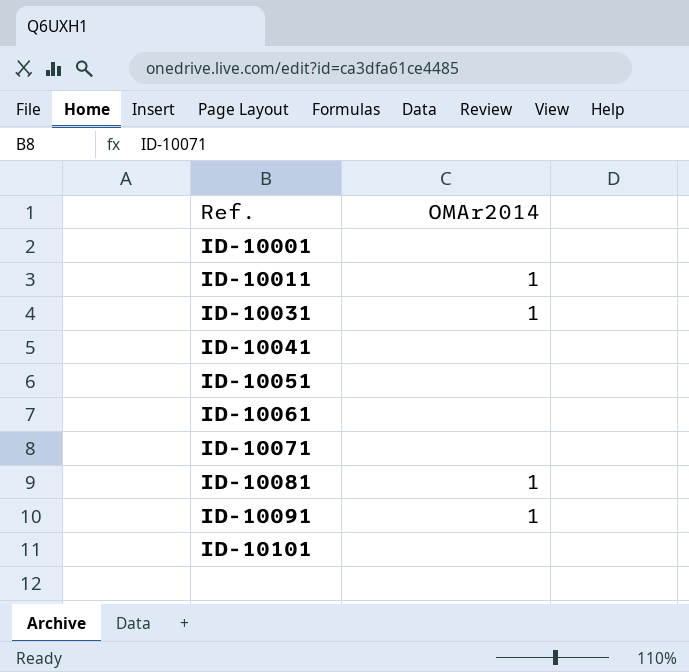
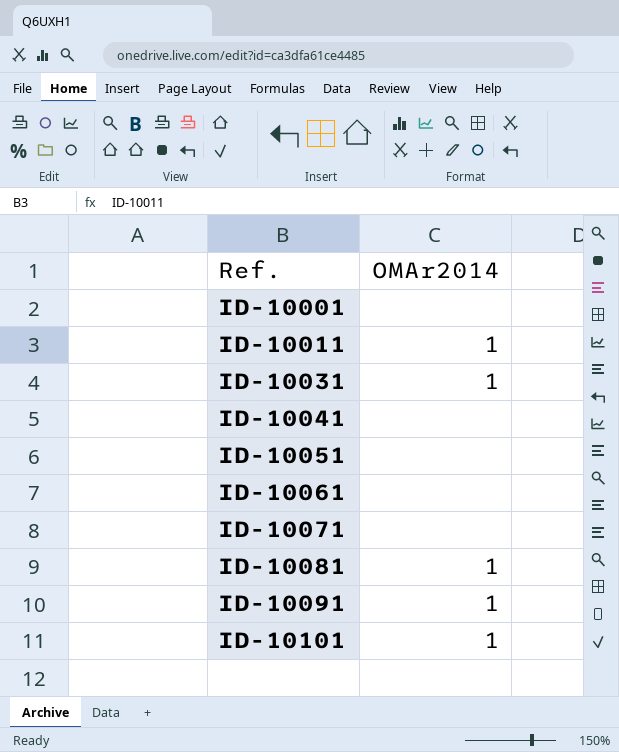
ID-10101 | OMAr2014: none -> 1

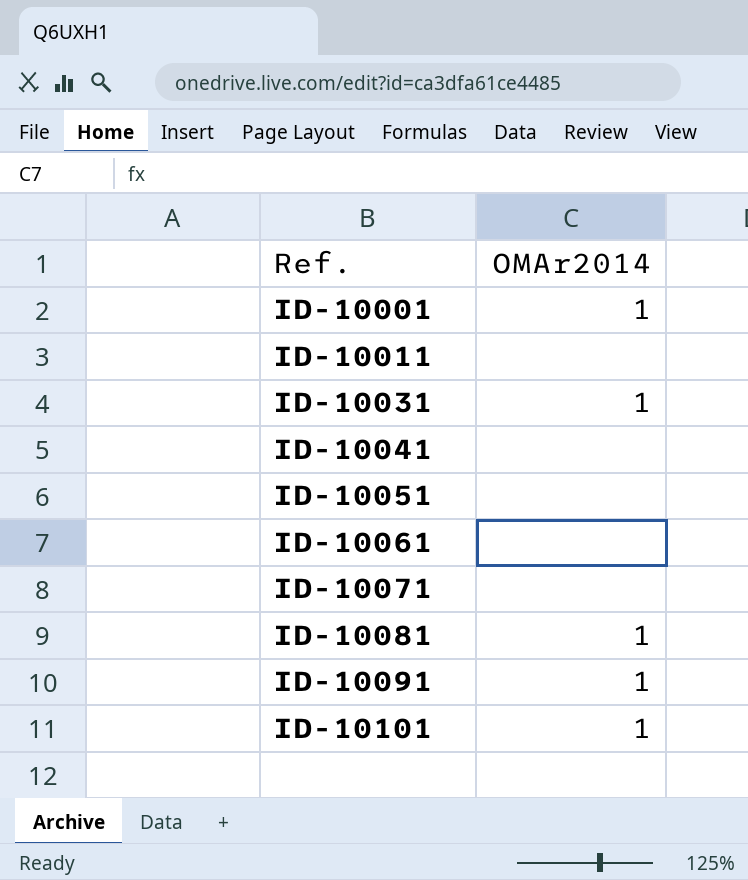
ID-10001 | OMAr2014: none -> 1
ID-10011 | OMAr2014: 1 -> none

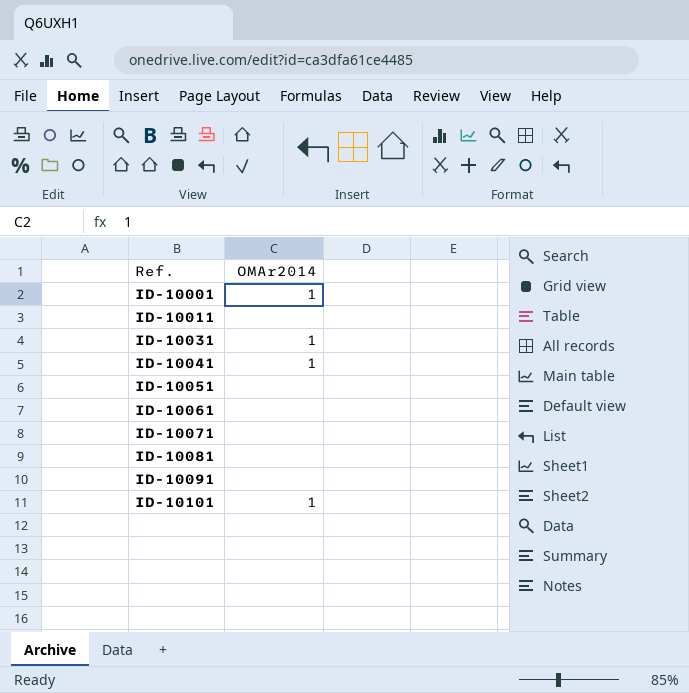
ID-10041 | OMAr2014: none -> 1
ID-10081 | OMAr2014: 1 -> none
ID-10091 | OMAr2014: 1 -> none

